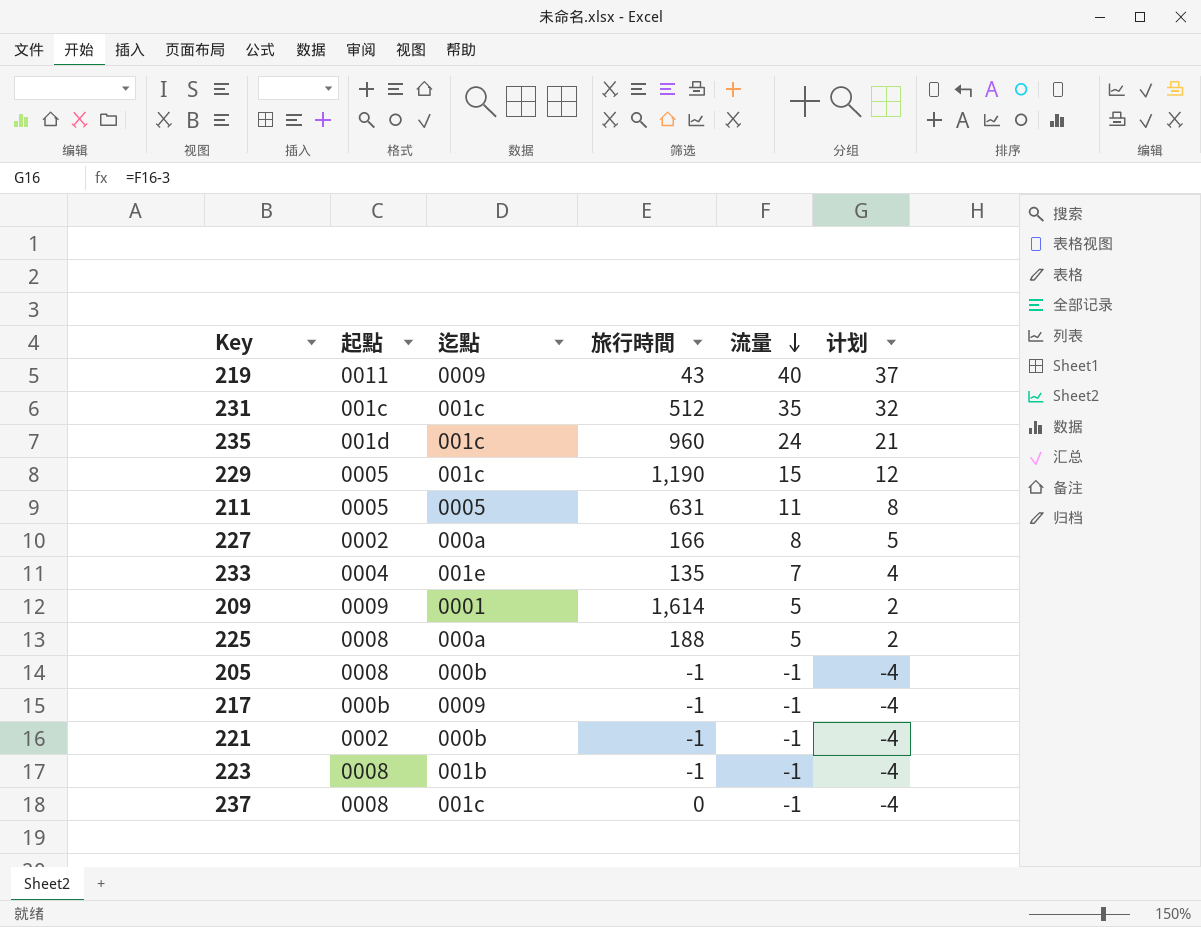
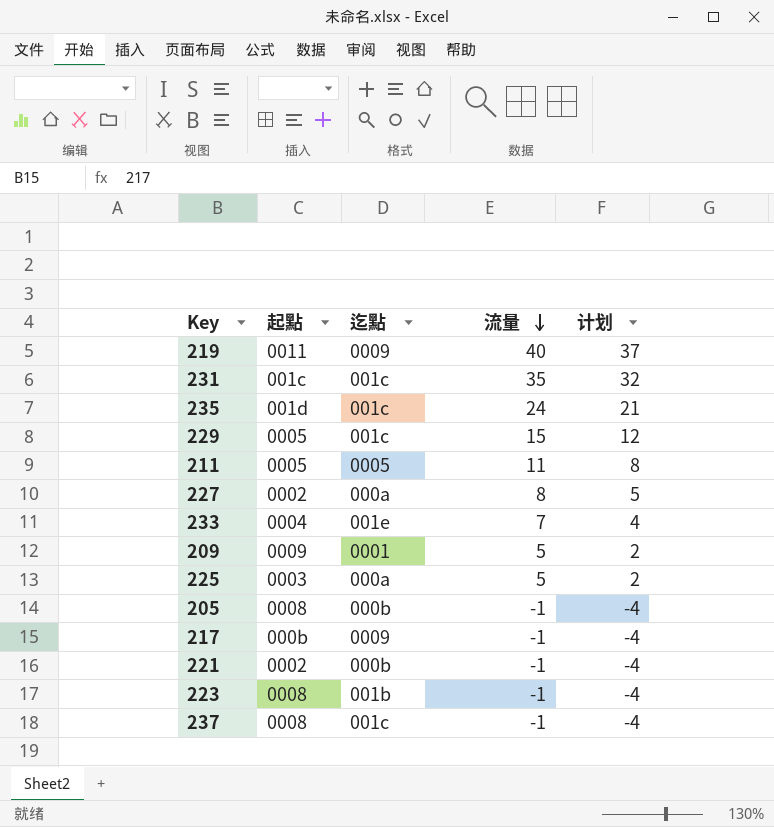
column 旅行時間 | position: 4 -> none
225 | 起點: 0008 -> 0003

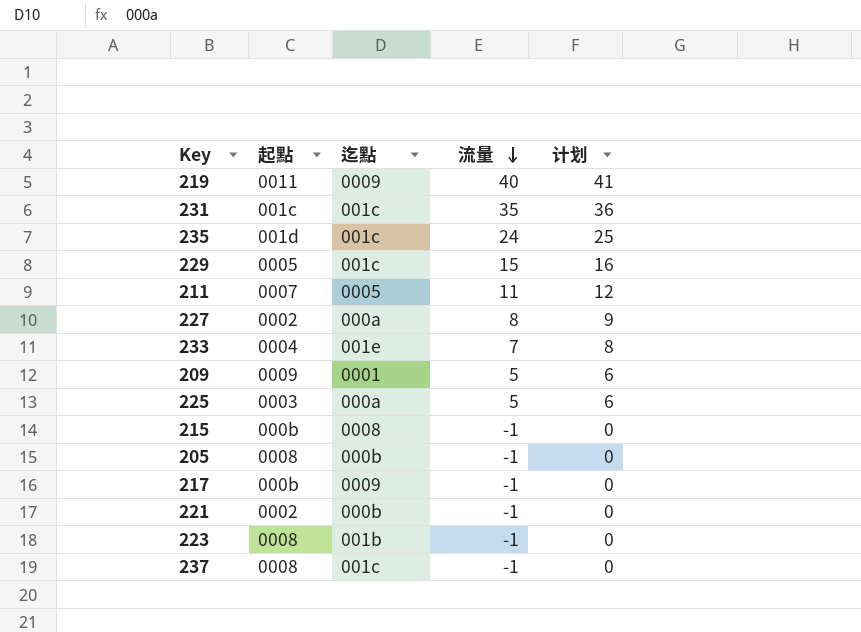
column 计划 | formula: [流量] - 3 -> [流量] + 1
211 | 起點: 0005 -> 0007
row 215: none -> 000b | 0008 | -1 | 0

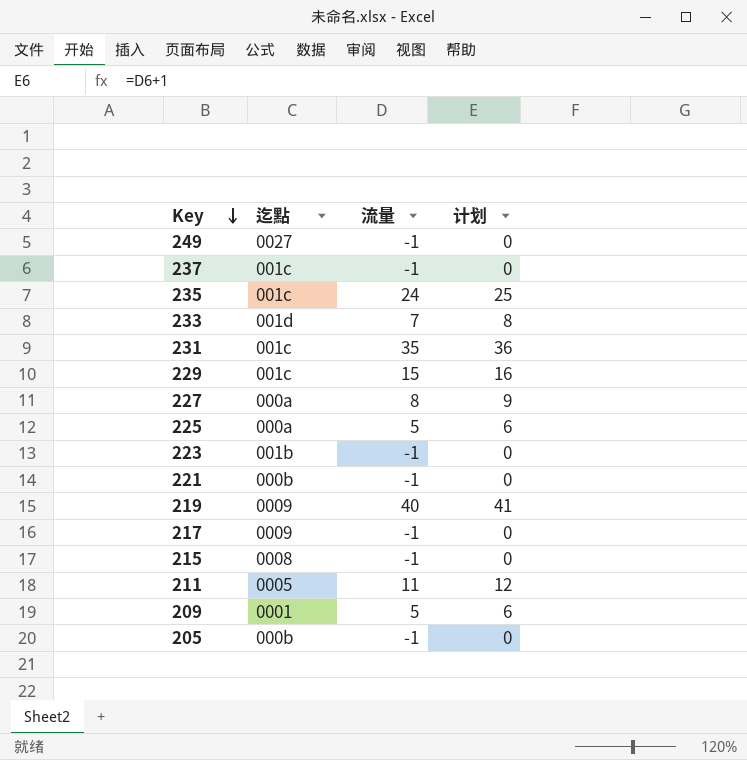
row order: 流量 descending -> Key descending
column 起點 | position: 2 -> none
row 249: none -> 0027 | -1 | 0
233 | 迄點: 001e -> 001d

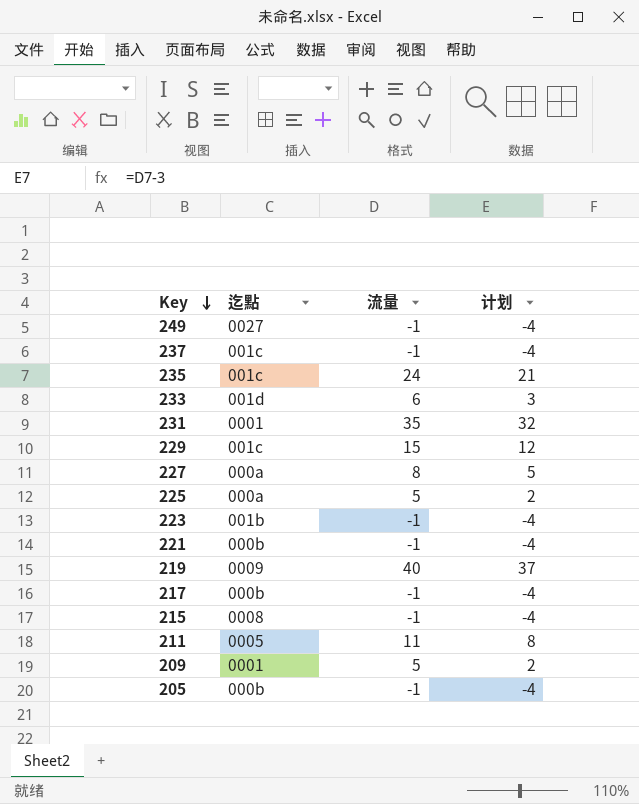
column 计划 | formula: [流量] + 1 -> [流量] - 3
233 | 流量: 7 -> 6
231 | 迄點: 001c -> 0001
217 | 迄點: 0009 -> 000b

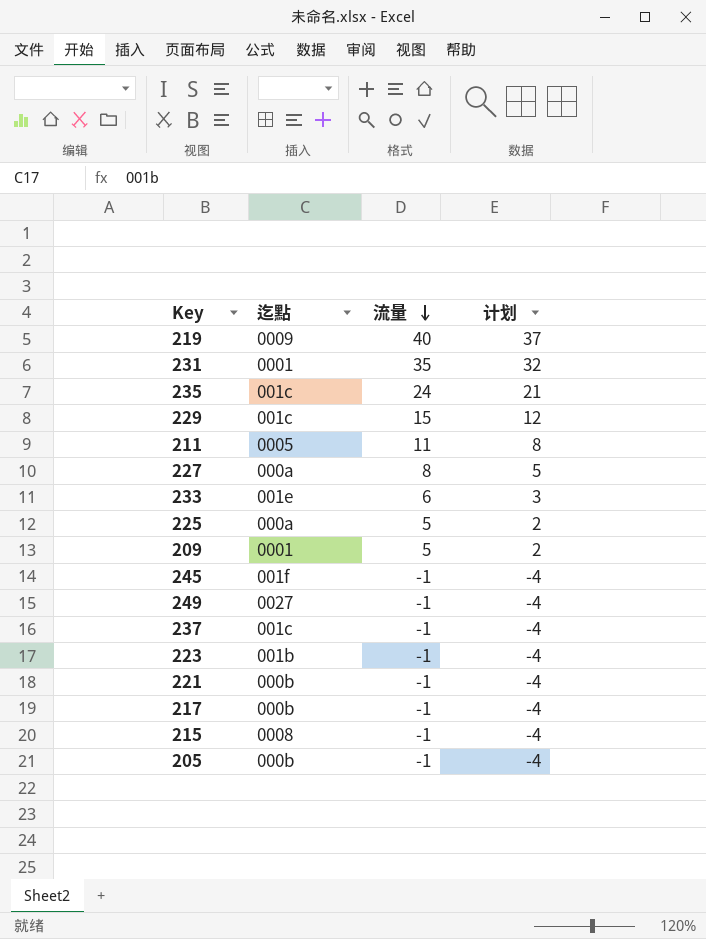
row order: Key descending -> 流量 descending
233 | 迄點: 001d -> 001e
row 245: none -> 001f | -1 | -4

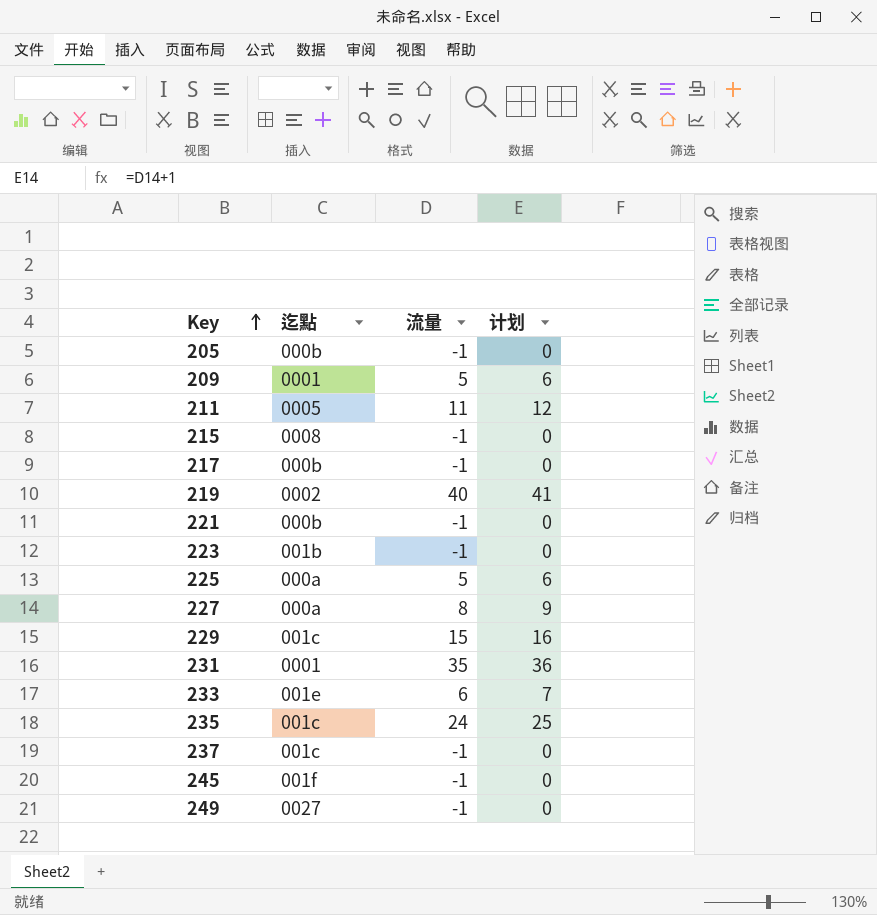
row order: 流量 descending -> Key ascending
column 计划 | formula: [流量] - 3 -> [流量] + 1
219 | 迄點: 0009 -> 0002

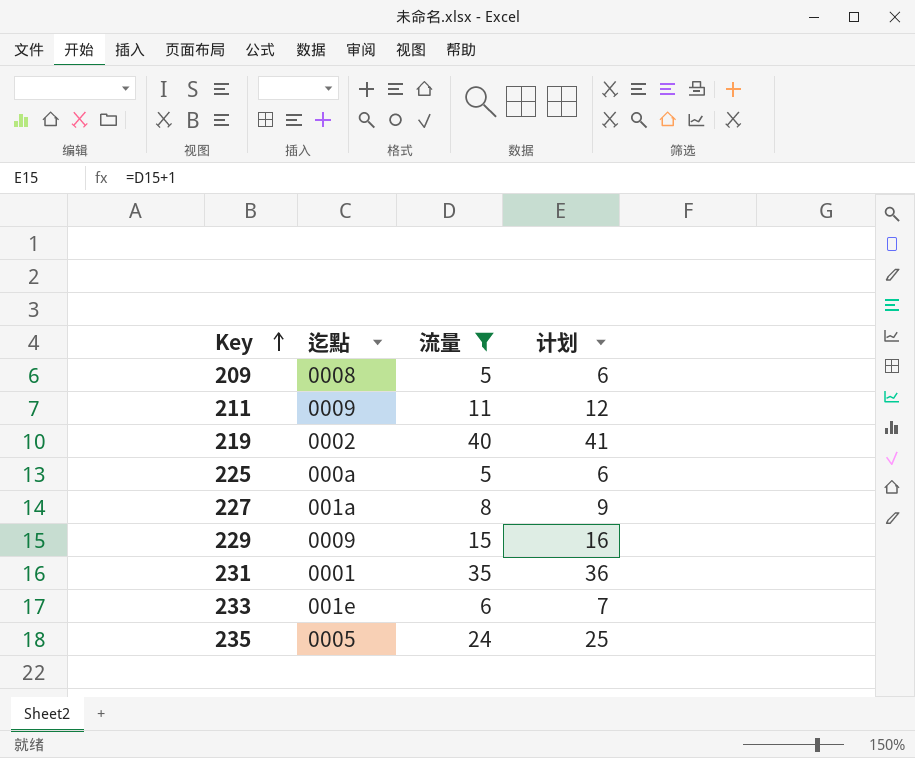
filter: none -> 流量 != -1
209 | 迄點: 0001 -> 0008
211 | 迄點: 0005 -> 0009
227 | 迄點: 000a -> 001a
229 | 迄點: 001c -> 0009
235 | 迄點: 001c -> 0005

